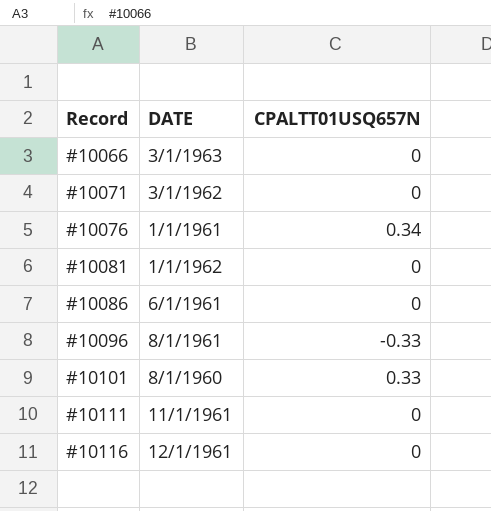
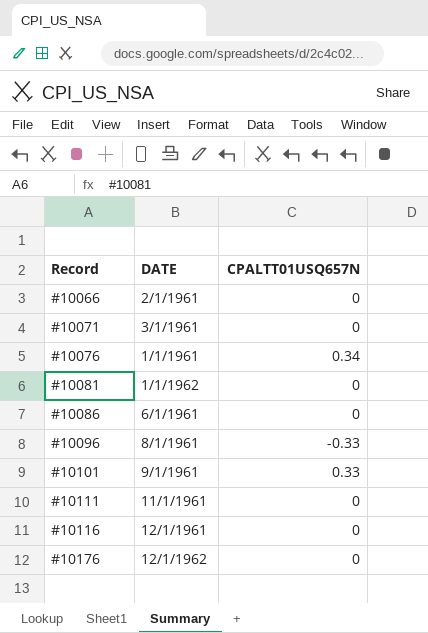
#10066 | DATE: 3/1/1963 -> 2/1/1961
#10071 | DATE: 3/1/1962 -> 3/1/1961
#10101 | DATE: 8/1/1960 -> 9/1/1961
row #10176: none -> 12/1/1962 | 0

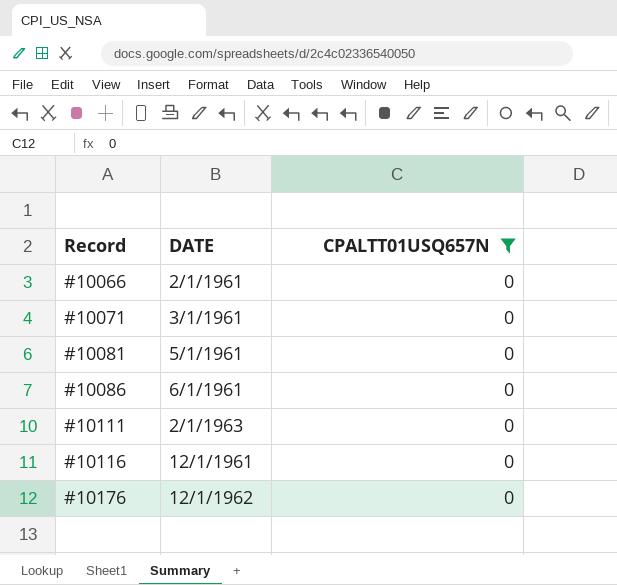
filter: none -> CPALTT01USQ657N = 0
#10081 | DATE: 1/1/1962 -> 5/1/1961
#10111 | DATE: 11/1/1961 -> 2/1/1963

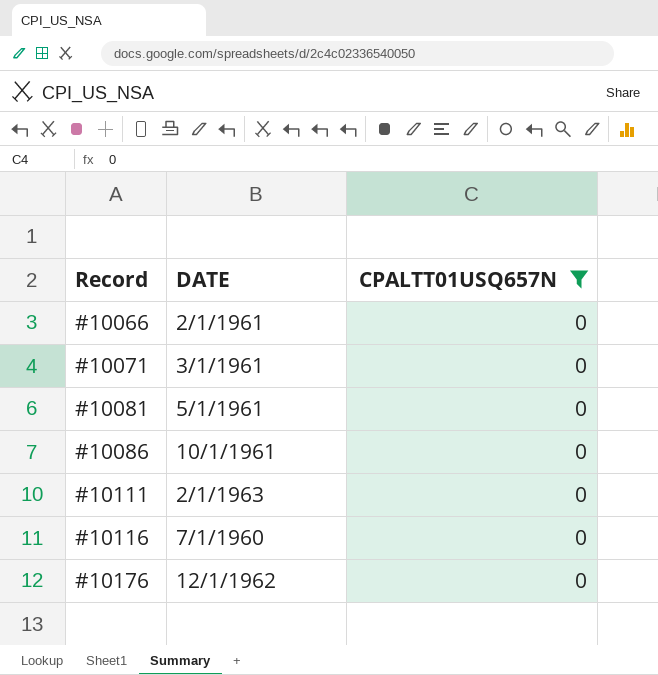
#10086 | DATE: 6/1/1961 -> 10/1/1961
#10116 | DATE: 12/1/1961 -> 7/1/1960

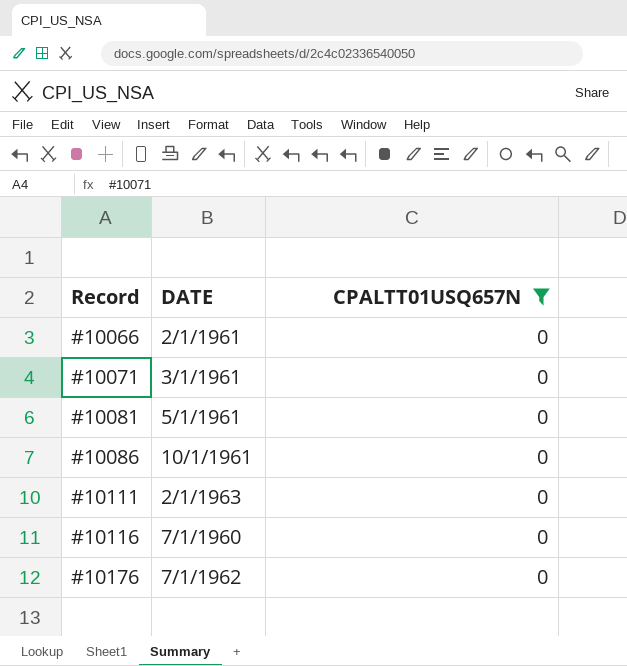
#10176 | DATE: 12/1/1962 -> 7/1/1962

